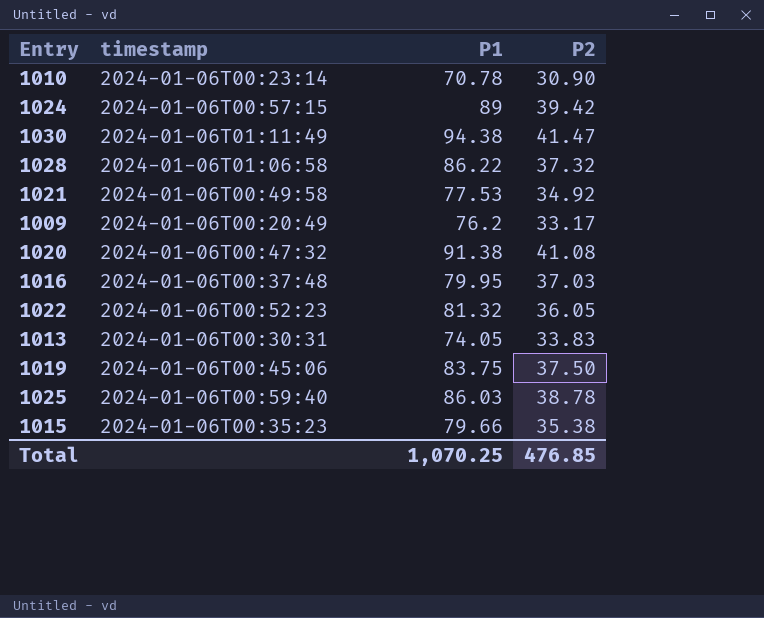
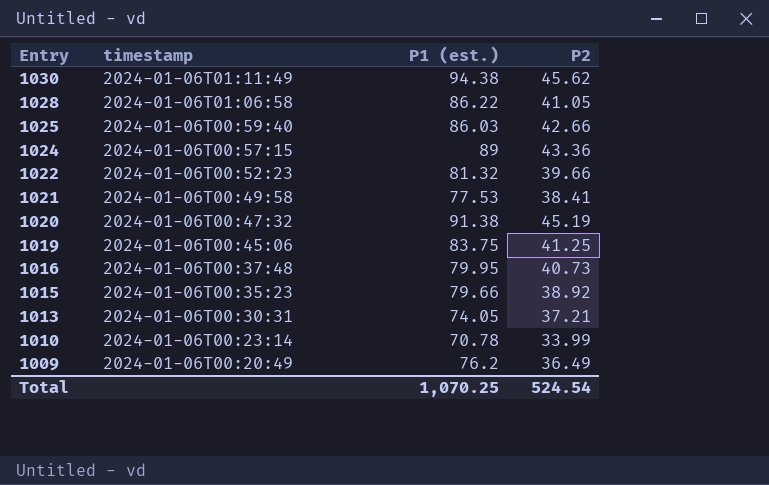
row order: none -> Entry descending
column name: P1 -> P1 (est.)
1030 | P2: 41.47 -> 45.62
1028 | P2: 37.32 -> 41.05
1025 | P2: 38.78 -> 42.66
1024 | P2: 39.42 -> 43.36
1022 | P2: 36.05 -> 39.66
1021 | P2: 34.92 -> 38.41
1020 | P2: 41.08 -> 45.19
1019 | P2: 37.50 -> 41.25
1016 | P2: 37.03 -> 40.73
1015 | P2: 35.38 -> 38.92
1013 | P2: 33.83 -> 37.21
1010 | P2: 30.90 -> 33.99
1009 | P2: 33.17 -> 36.49
Total | P2: 476.85 -> 524.54

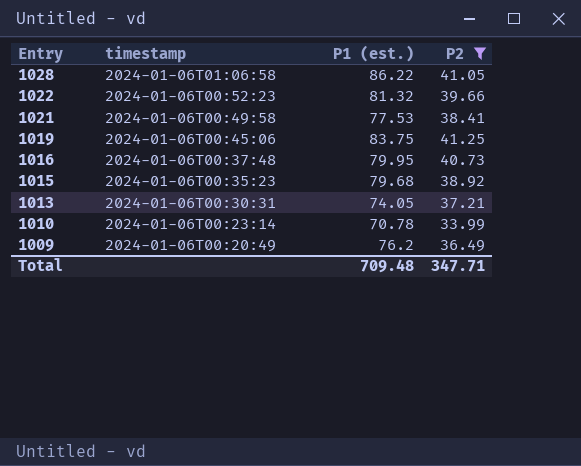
filter: none -> P2 <= 41.25
1015 | P1 (est.): 79.66 -> 79.68
Total | P1 (est.): 1,070.25 -> 709.48
Total | P2: 524.54 -> 347.71

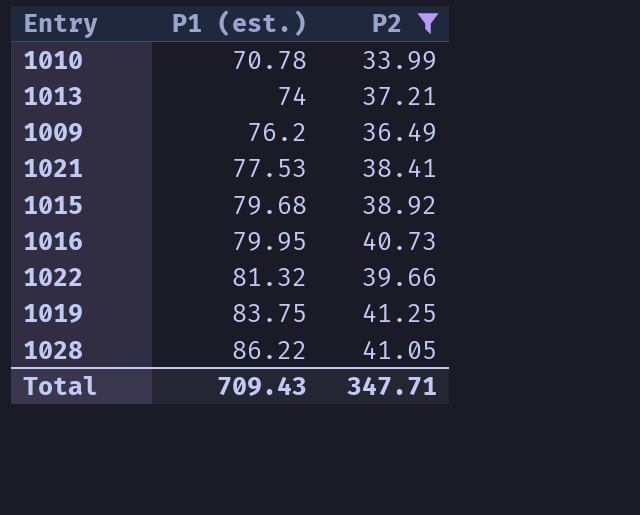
row order: Entry descending -> P1 (est.) ascending
column timestamp | position: 2 -> none
1013 | P1 (est.): 74.05 -> 74
Total | P1 (est.): 709.48 -> 709.43

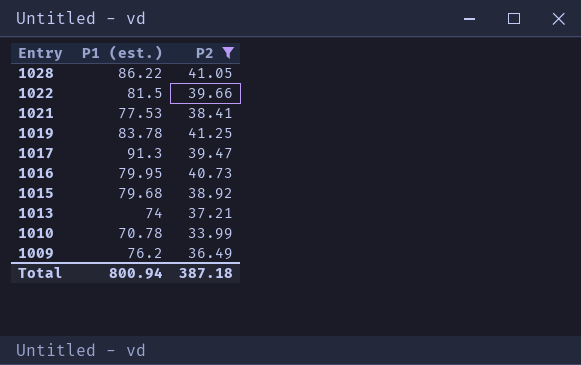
row order: P1 (est.) ascending -> Entry descending
1022 | P1 (est.): 81.32 -> 81.5
1019 | P1 (est.): 83.75 -> 83.78
row 1017: none -> 91.3 | 39.47
Total | P1 (est.): 709.43 -> 800.94
Total | P2: 347.71 -> 387.18

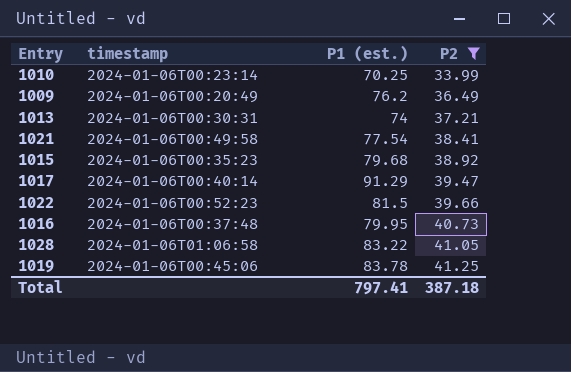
row order: Entry descending -> P2 ascending
column timestamp | position: none -> 2
1010 | P1 (est.): 70.78 -> 70.25
1021 | P1 (est.): 77.53 -> 77.54
1017 | P1 (est.): 91.3 -> 91.29
1028 | P1 (est.): 86.22 -> 83.22
Total | P1 (est.): 800.94 -> 797.41

